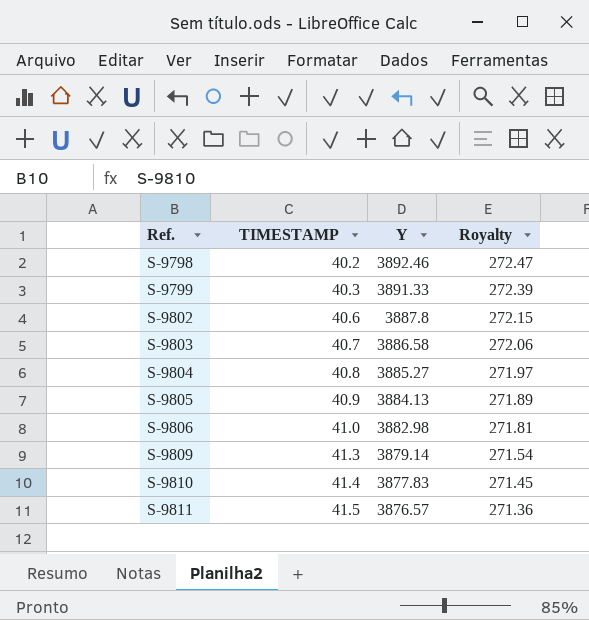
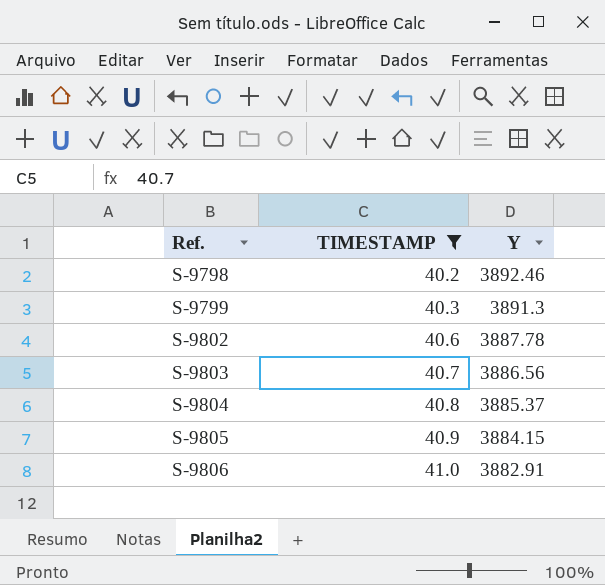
filter: none -> TIMESTAMP <= 41.0
column Royalty | formula: [Y] * 0.07 -> none
S-9799 | Y: 3891.33 -> 3891.3
S-9802 | Y: 3887.8 -> 3887.78
S-9803 | Y: 3886.58 -> 3886.56
S-9804 | Y: 3885.27 -> 3885.37
S-9805 | Y: 3884.13 -> 3884.15
S-9806 | Y: 3882.98 -> 3882.91

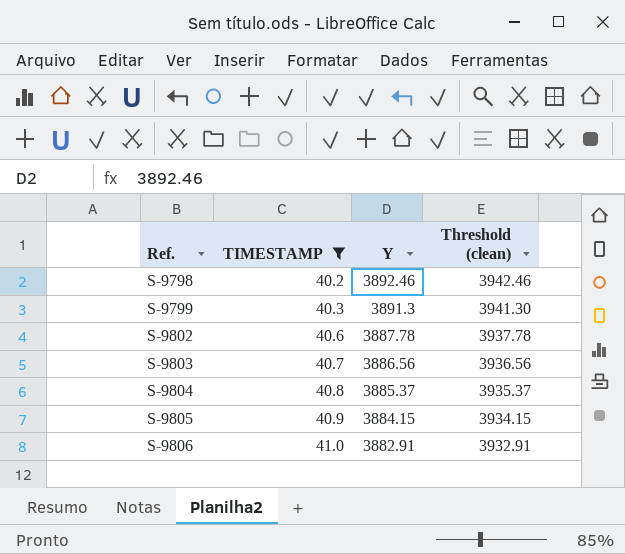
column Threshold (clean) | formula: none -> [Y] + 50

